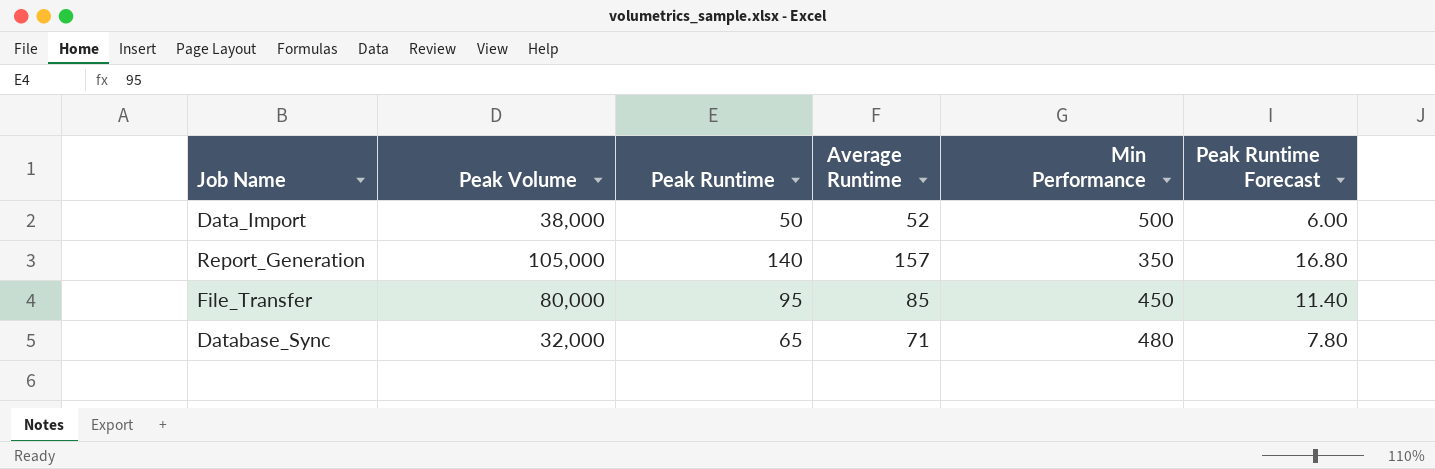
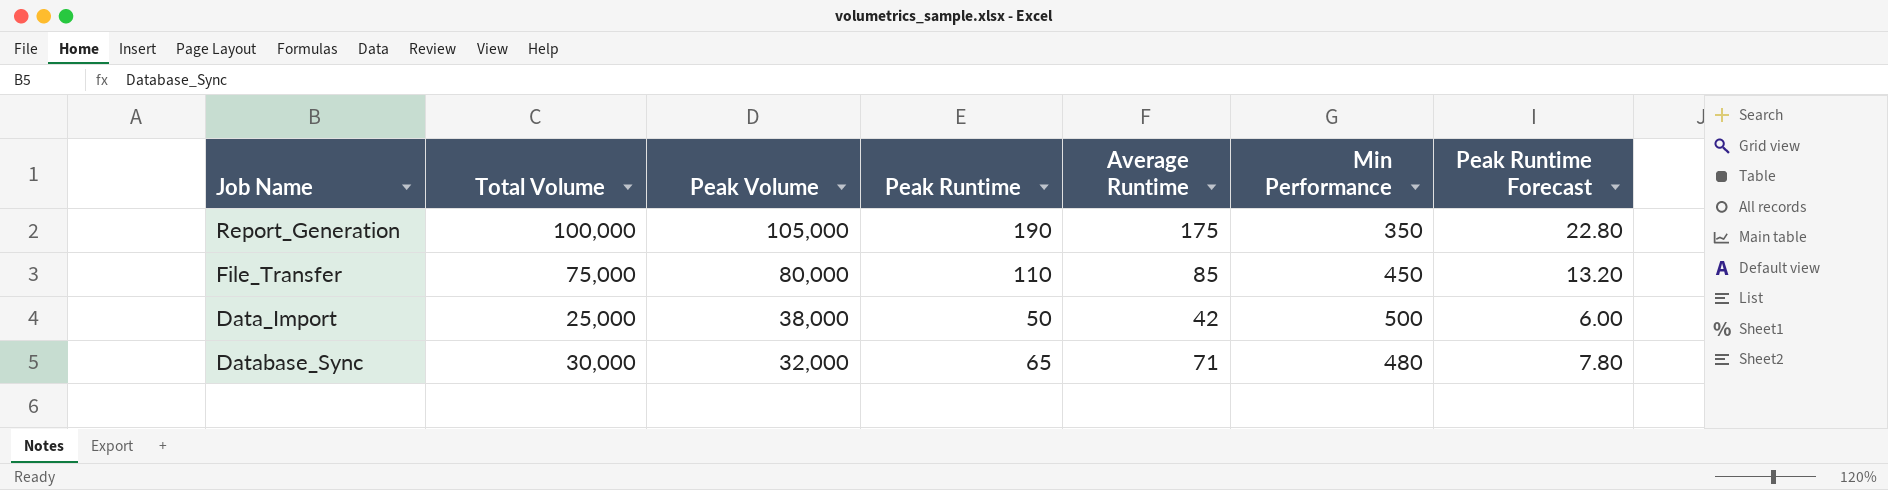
row order: none -> Peak Volume descending
column Total Volume | position: none -> 2
Report_Generation | Peak Runtime: 140 -> 190
Report_Generation | Average Runtime: 157 -> 175
Report_Generation | Peak Runtime Forecast: 16.80 -> 22.80
File_Transfer | Peak Runtime: 95 -> 110
File_Transfer | Peak Runtime Forecast: 11.40 -> 13.20
Data_Import | Average Runtime: 52 -> 42

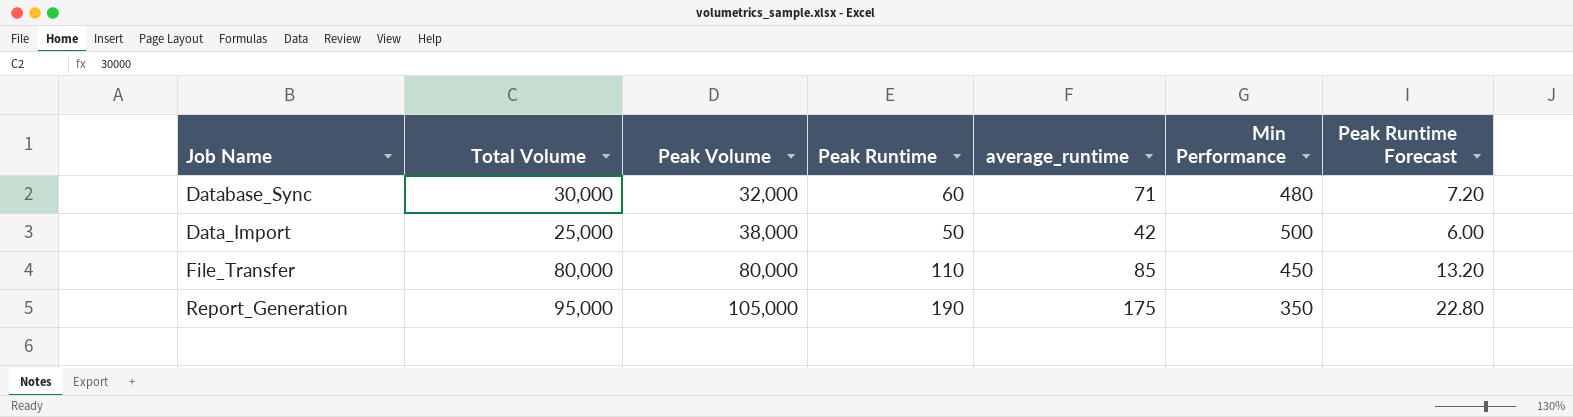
row order: Peak Volume descending -> Peak Volume ascending
column name: Average Runtime -> average_runtime
Database_Sync | Peak Runtime: 65 -> 60
Database_Sync | Peak Runtime Forecast: 7.80 -> 7.20
File_Transfer | Total Volume: 75,000 -> 80,000
Report_Generation | Total Volume: 100,000 -> 95,000

